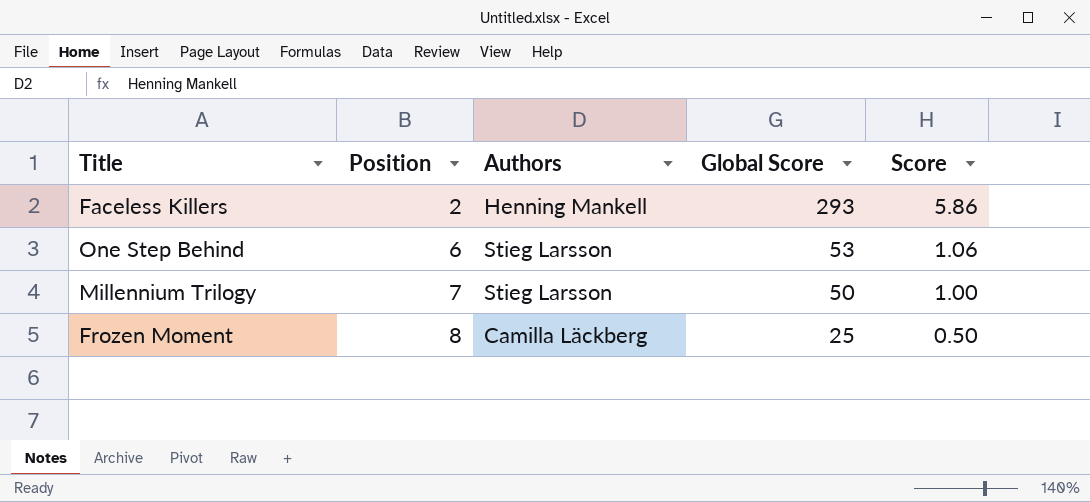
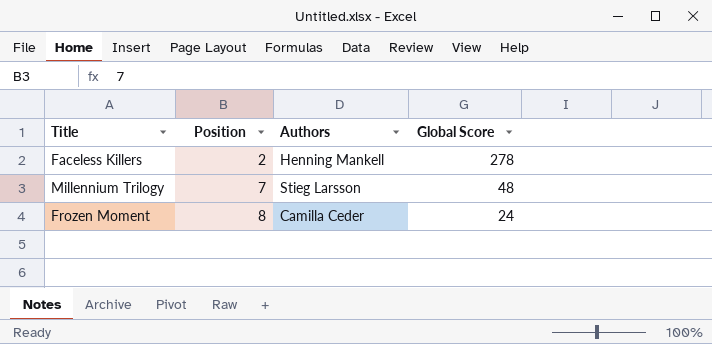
column Score | formula: [Global Score] * 0.02 -> none
row One Step Behind: 6 | Stieg Larsson | 53 | 1.06 -> none
Faceless Killers | Global Score: 293 -> 278
Millennium Trilogy | Global Score: 50 -> 48
Frozen Moment | Authors: Camilla Läckberg -> Camilla Ceder
Frozen Moment | Global Score: 25 -> 24

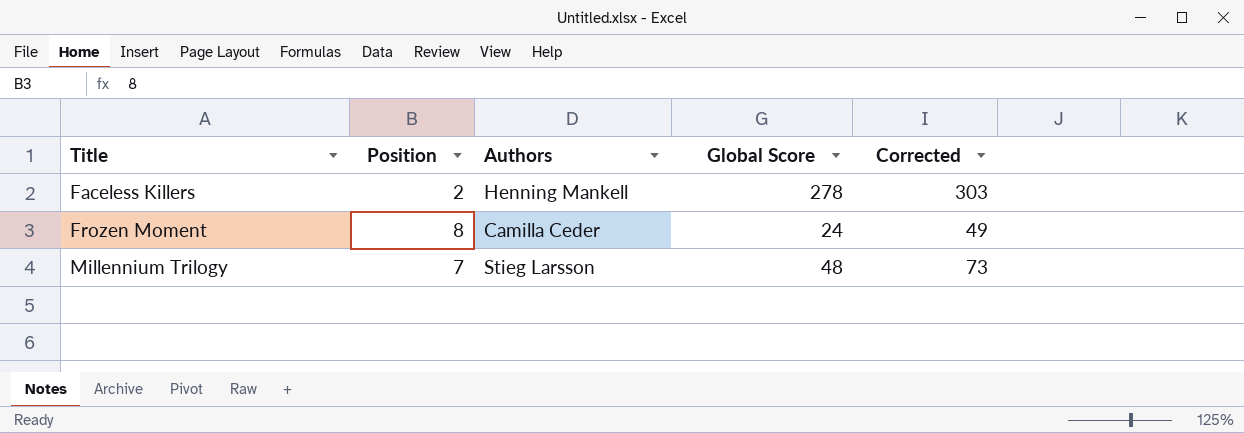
row order: Position ascending -> Title ascending
column Corrected | formula: none -> [Global Score] + 25

